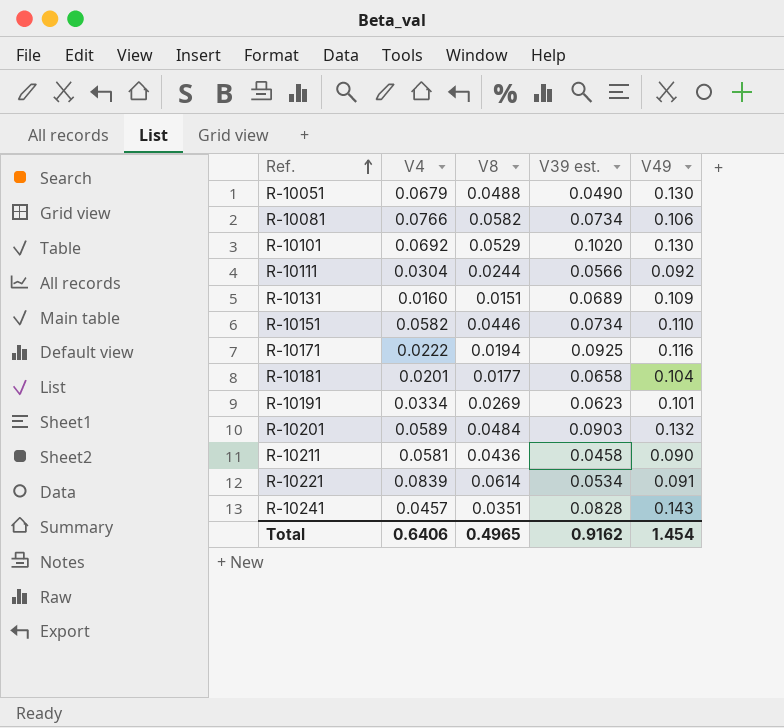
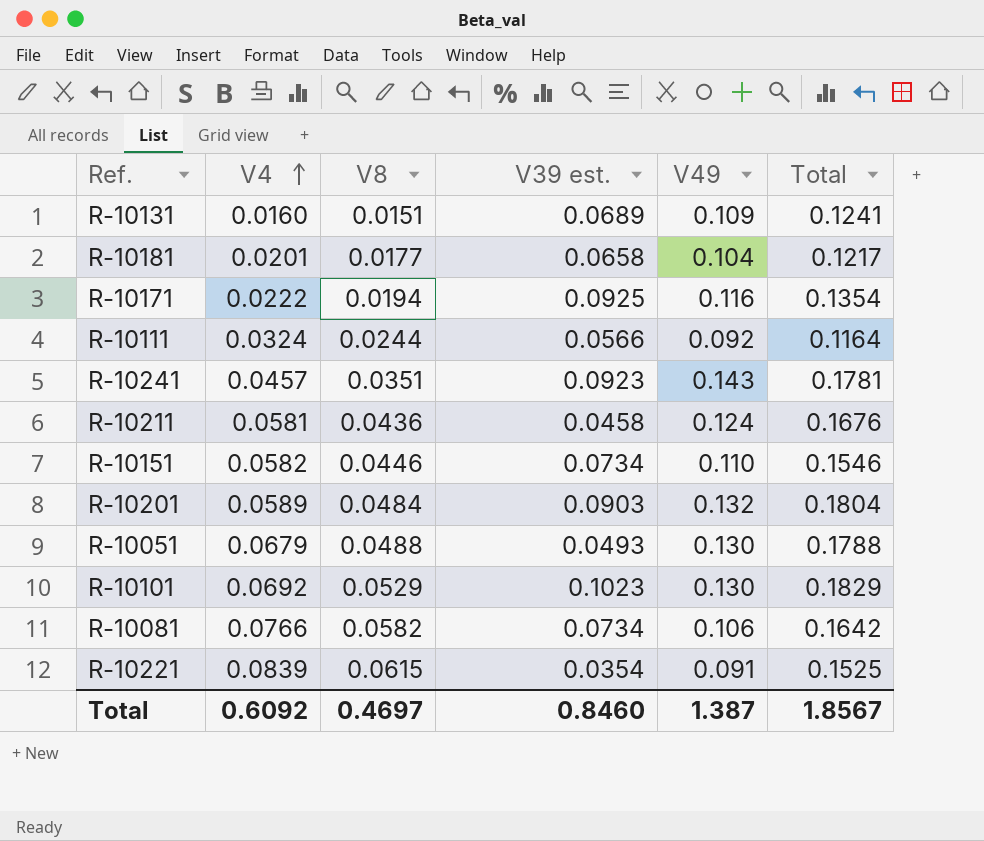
row order: Ref. ascending -> V4 ascending
column Total | formula: none -> [V8] + [V49]
row R-10191: 0.0334 | 0.0269 | 0.0623 | 0.101 -> none
R-10111 | V4: 0.0304 -> 0.0324
R-10241 | V39 est.: 0.0828 -> 0.0923
R-10211 | V49: 0.090 -> 0.124
R-10051 | V39 est.: 0.0490 -> 0.0493
R-10101 | V39 est.: 0.1020 -> 0.1023
R-10221 | V8: 0.0614 -> 0.0615
R-10221 | V39 est.: 0.0534 -> 0.0354
Total | V4: 0.6406 -> 0.6092
Total | V8: 0.4965 -> 0.4697
Total | V39 est.: 0.9162 -> 0.8460
Total | V49: 1.454 -> 1.387

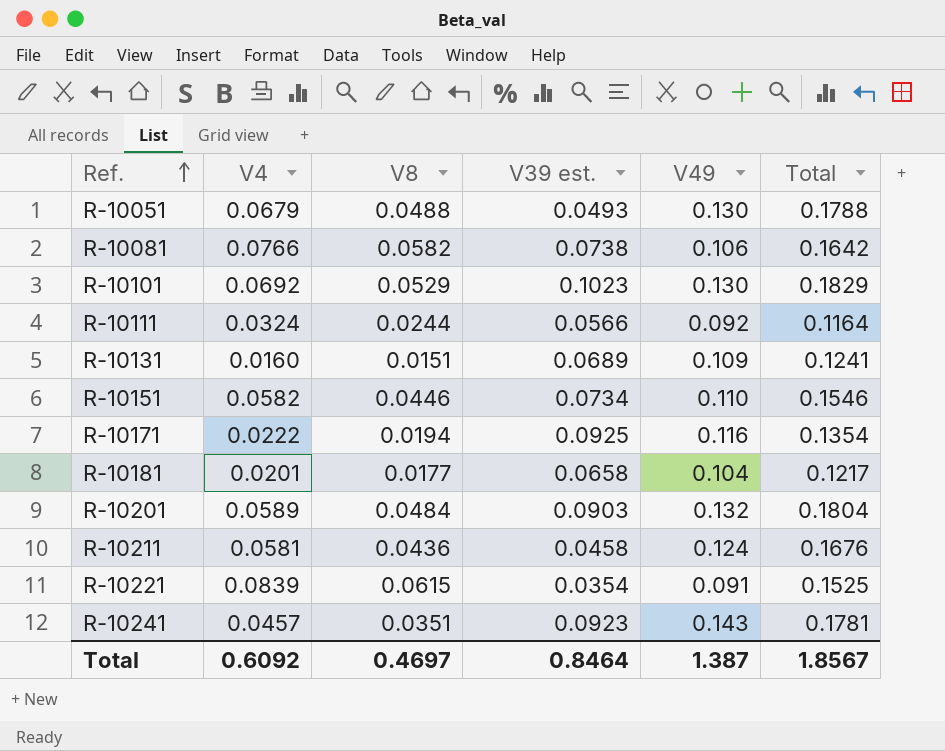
row order: V4 ascending -> Ref. ascending
R-10081 | V39 est.: 0.0734 -> 0.0738
Total | V39 est.: 0.8460 -> 0.8464

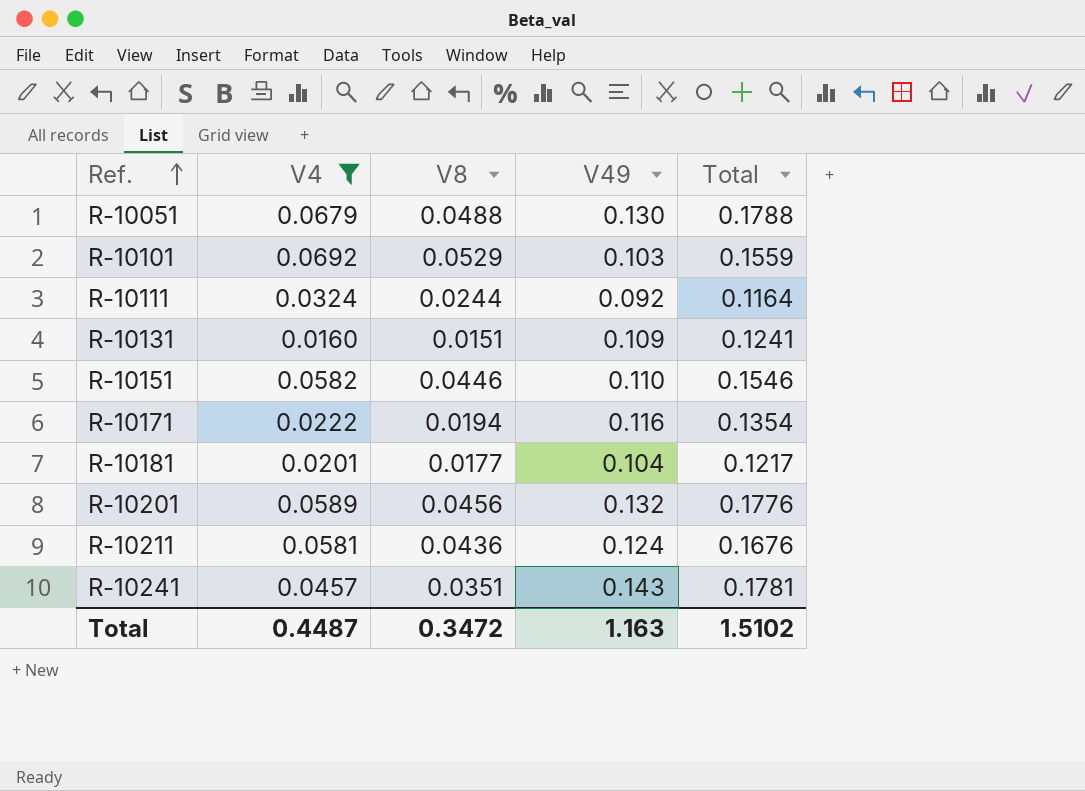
filter: none -> V4 <= 0.0692
column V39 est. | position: 4 -> none
R-10101 | V49: 0.130 -> 0.103
R-10101 | Total: 0.1829 -> 0.1559
R-10201 | V8: 0.0484 -> 0.0456
R-10201 | Total: 0.1804 -> 0.1776
Total | V4: 0.6092 -> 0.4487
Total | V8: 0.4697 -> 0.3472
Total | V49: 1.387 -> 1.163
Total | Total: 1.8567 -> 1.5102

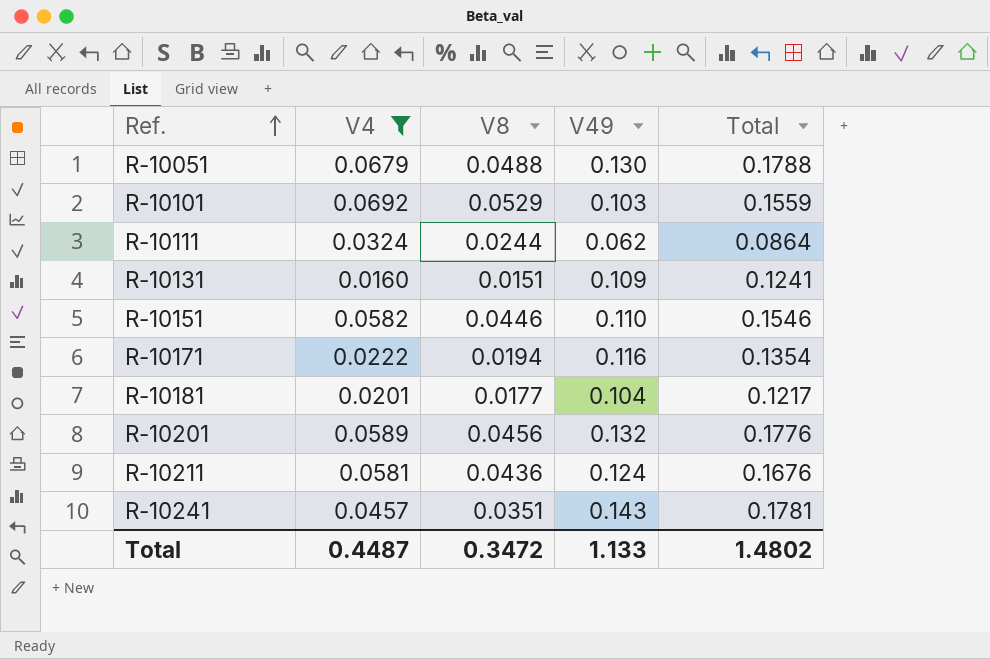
R-10111 | V49: 0.092 -> 0.062
R-10111 | Total: 0.1164 -> 0.0864
Total | V49: 1.163 -> 1.133
Total | Total: 1.5102 -> 1.4802

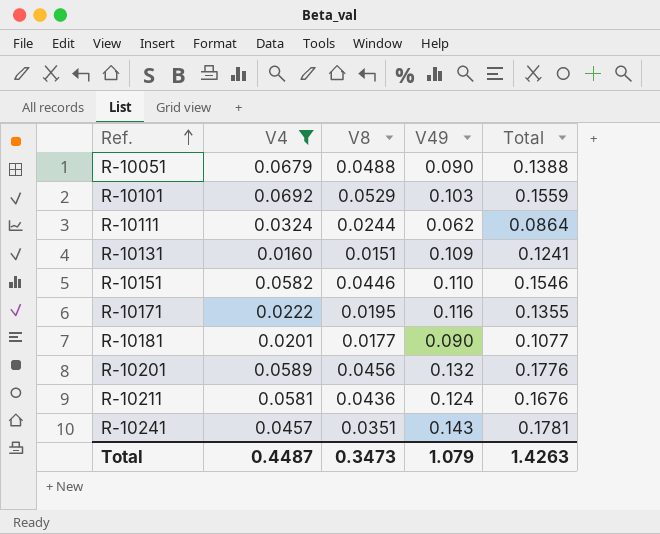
R-10051 | V49: 0.130 -> 0.090
R-10051 | Total: 0.1788 -> 0.1388
R-10171 | V8: 0.0194 -> 0.0195
R-10171 | Total: 0.1354 -> 0.1355
R-10181 | V49: 0.104 -> 0.090
R-10181 | Total: 0.1217 -> 0.1077
Total | V8: 0.3472 -> 0.3473
Total | V49: 1.133 -> 1.079
Total | Total: 1.4802 -> 1.4263

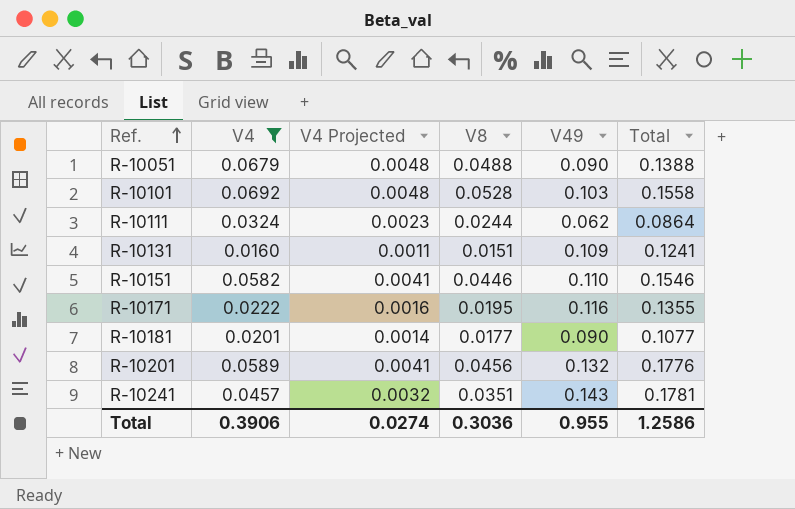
column V4 Projected | formula: none -> [V4] * 0.07
row R-10211: 0.0581 | 0.0436 | 0.124 | 0.1676 -> none
R-10101 | V8: 0.0529 -> 0.0528
R-10101 | Total: 0.1559 -> 0.1558
Total | V4: 0.4487 -> 0.3906
Total | V8: 0.3473 -> 0.3036
Total | V49: 1.079 -> 0.955
Total | Total: 1.4263 -> 1.2586

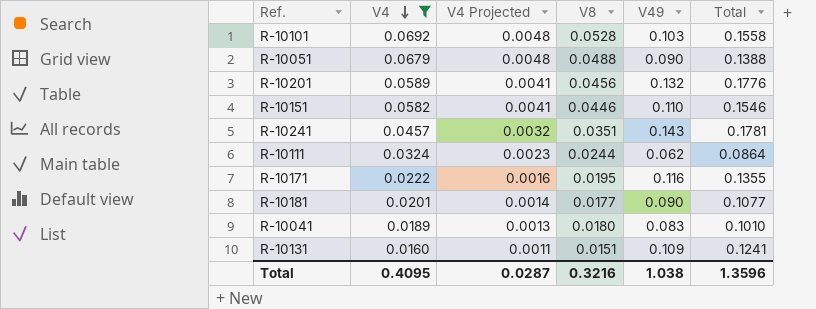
row order: Ref. ascending -> V4 descending
row R-10041: none -> 0.0189 | 0.0013 | 0.0180 | 0.083 | 0.1010
Total | V4: 0.3906 -> 0.4095
Total | V4 Projected: 0.0274 -> 0.0287
Total | V8: 0.3036 -> 0.3216
Total | V49: 0.955 -> 1.038
Total | Total: 1.2586 -> 1.3596

